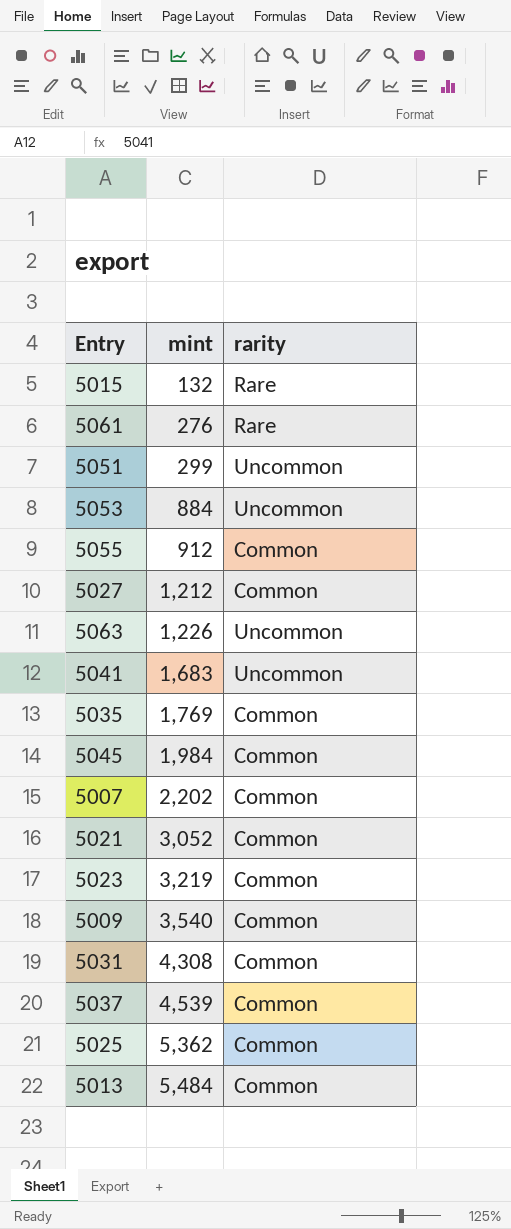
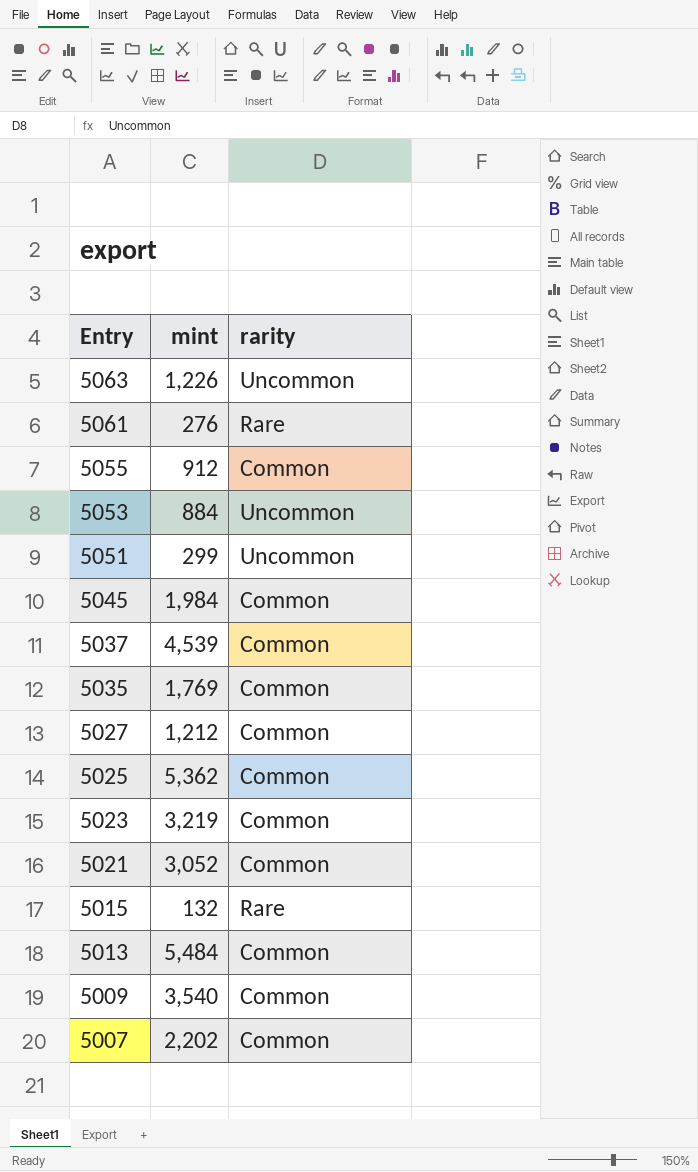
row order: mint ascending -> Entry descending
row 5041: 1,683 | Uncommon -> none
row 5031: 4,308 | Common -> none

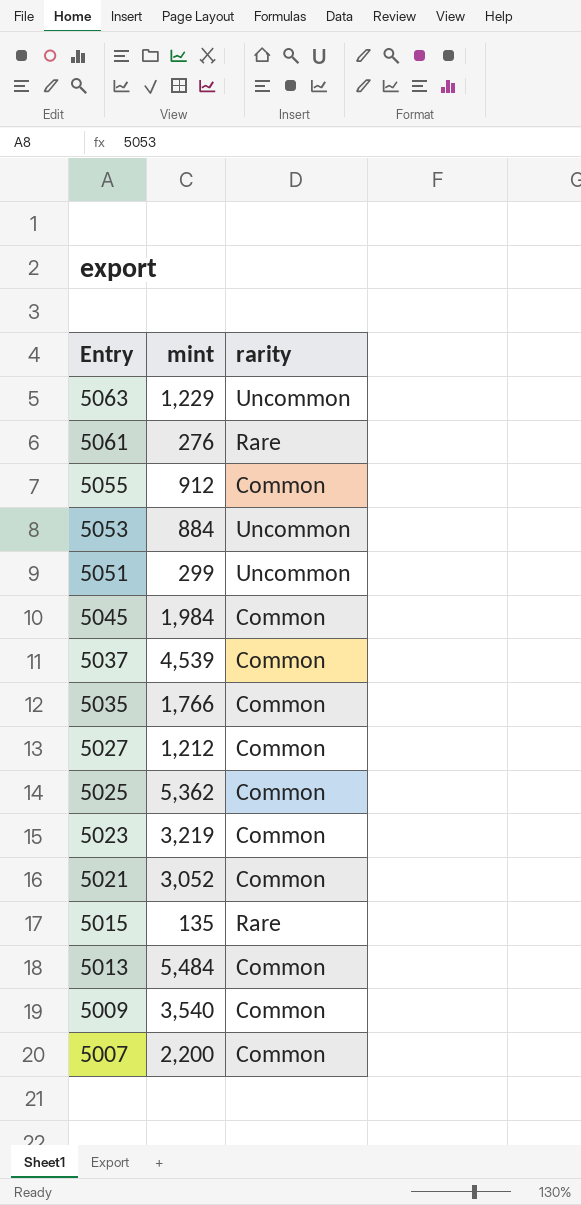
5063 | mint: 1,226 -> 1,229
5035 | mint: 1,769 -> 1,766
5015 | mint: 132 -> 135
5007 | mint: 2,202 -> 2,200

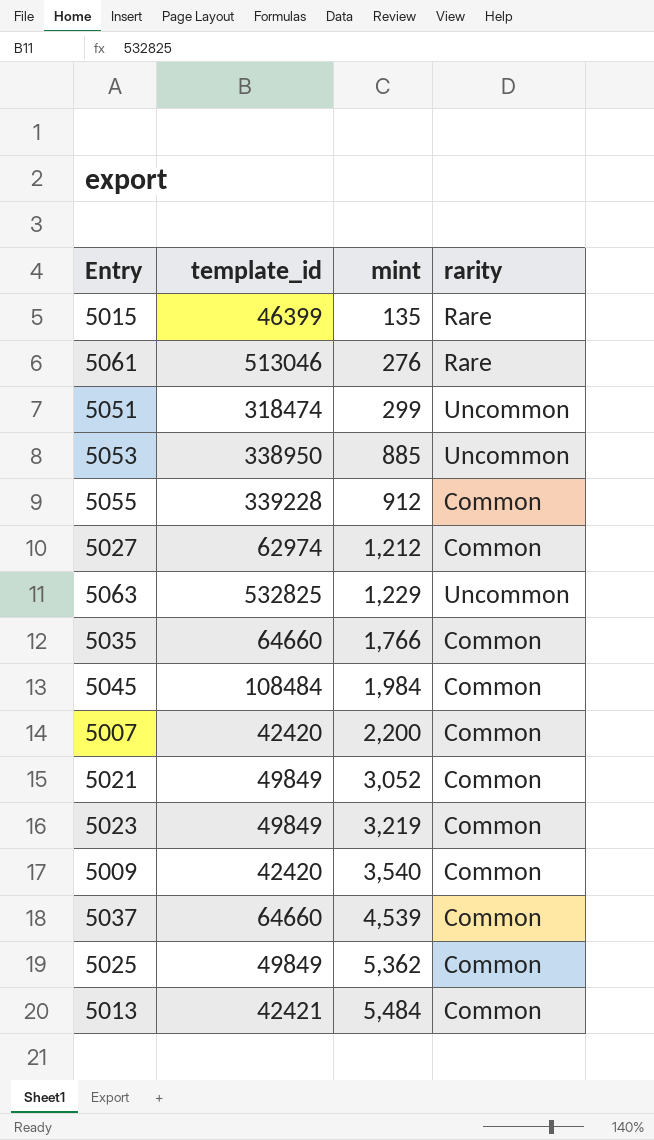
row order: Entry descending -> mint ascending
column template_id | position: none -> 2
5053 | mint: 884 -> 885

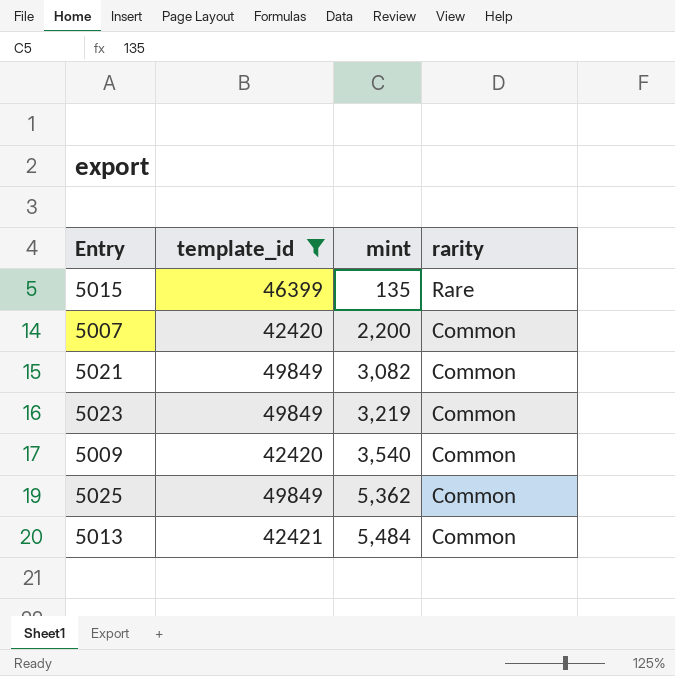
filter: none -> template_id <= 49849
5021 | mint: 3,052 -> 3,082

